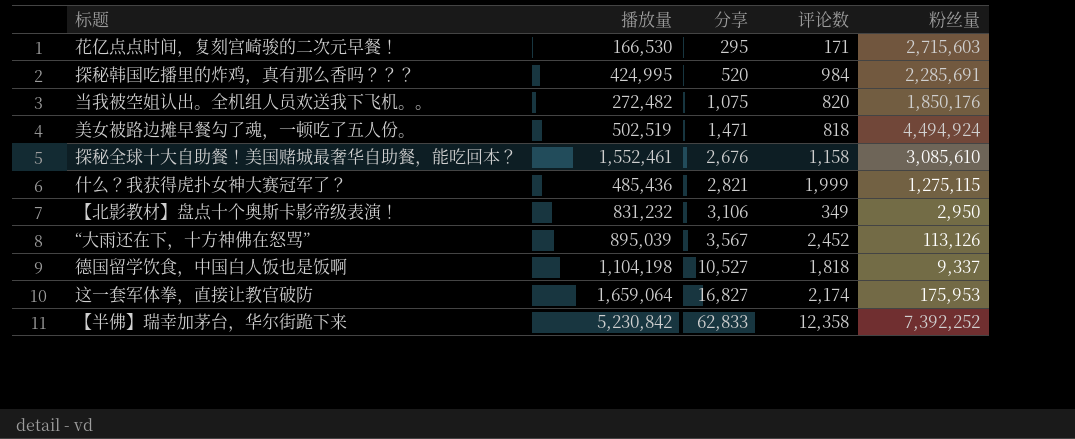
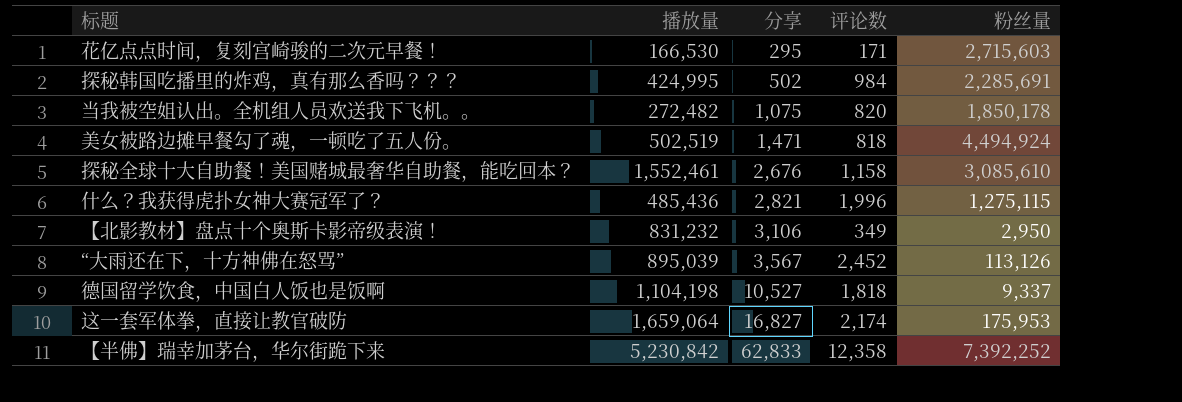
探秘韩国吃播里的炸鸡，真有那么香吗？？？ | 分享: 520 -> 502
当我被空姐认出。全机组人员欢送我下飞机。。 | 粉丝量: 1,850,176 -> 1,850,178
什么？我获得虎扑女神大赛冠军了？ | 评论数: 1,999 -> 1,996

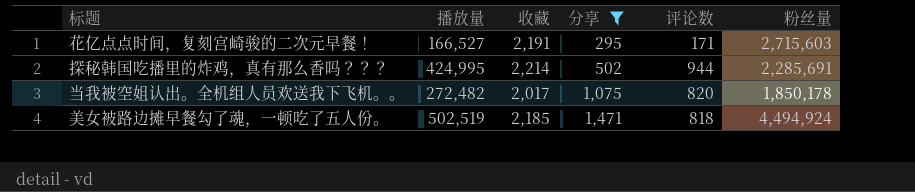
filter: none -> 分享 <= 1,471
column 收藏 | position: none -> 3
花亿点点时间，复刻宫崎骏的二次元早餐！ | 播放量: 166,530 -> 166,527
探秘韩国吃播里的炸鸡，真有那么香吗？？？ | 评论数: 984 -> 944

